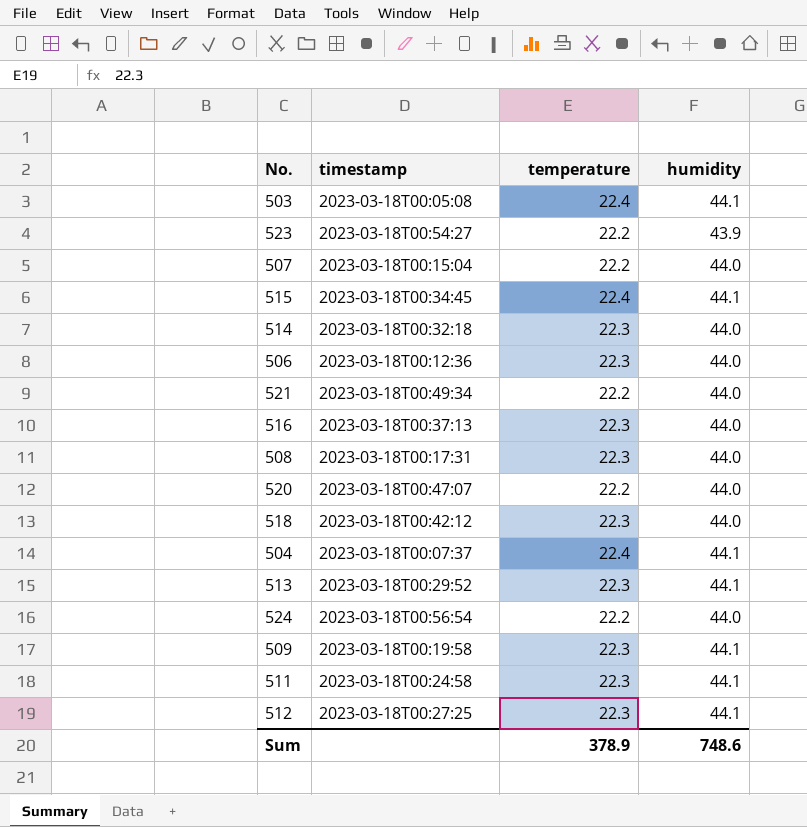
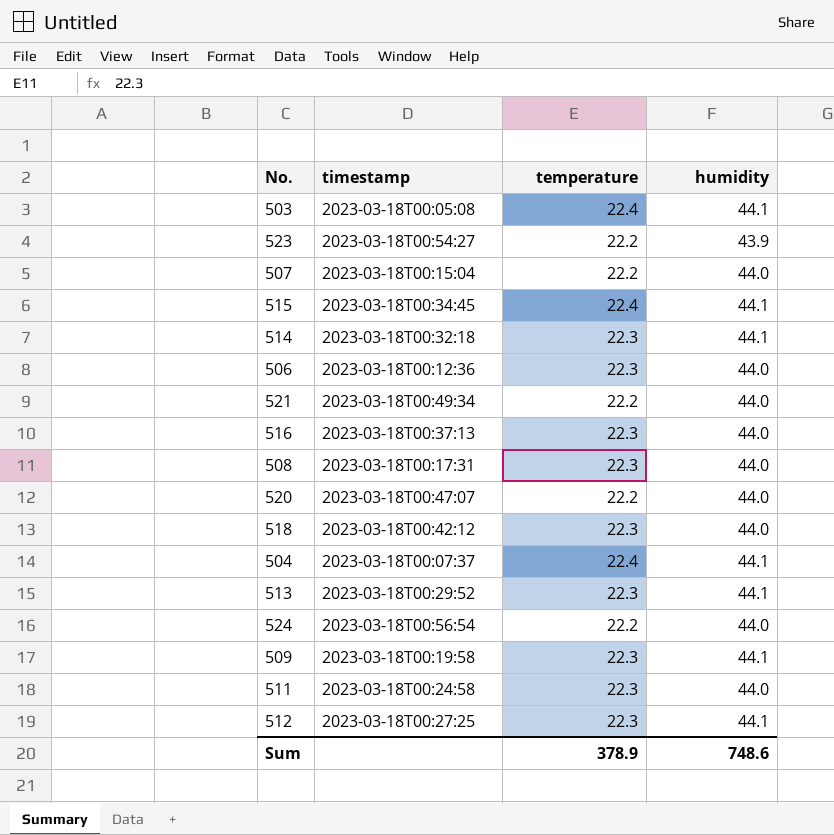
514 | humidity: 44.0 -> 44.1
511 | humidity: 44.1 -> 44.0

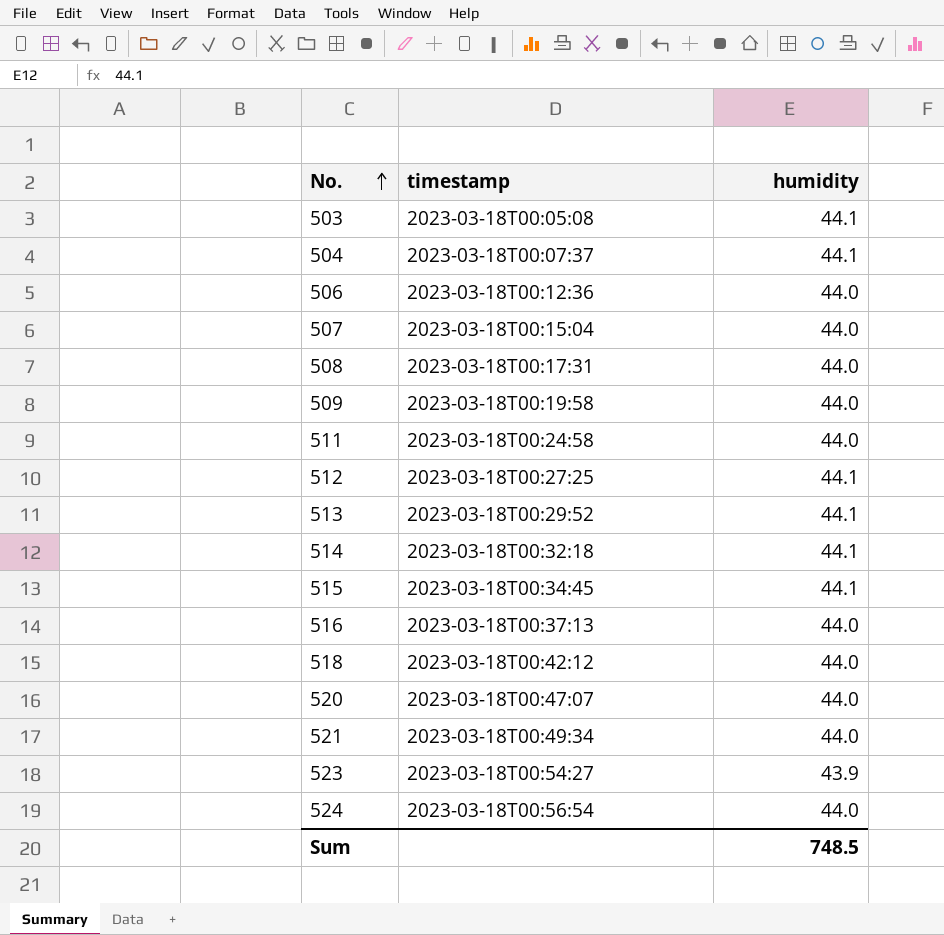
row order: none -> No. ascending
column temperature | position: 3 -> none
509 | humidity: 44.1 -> 44.0
Sum | humidity: 748.6 -> 748.5

